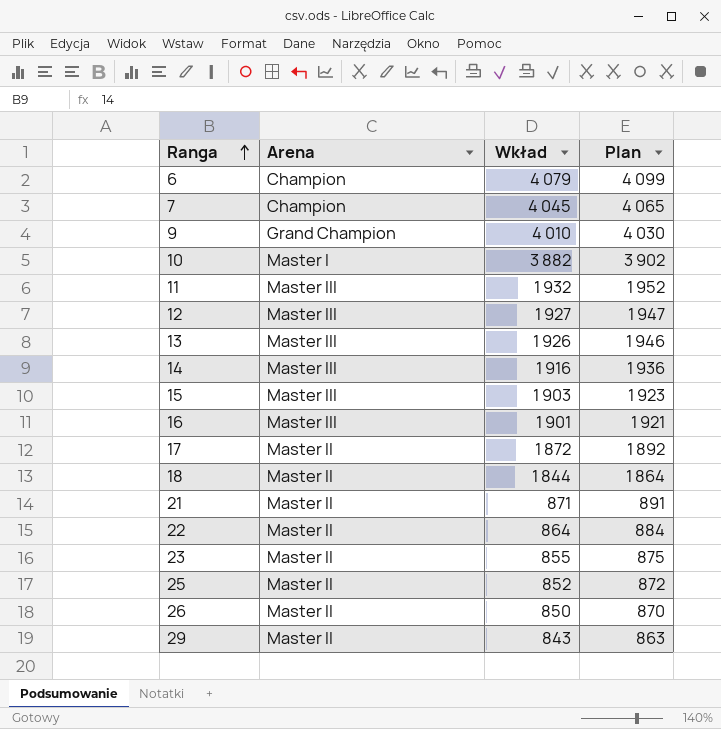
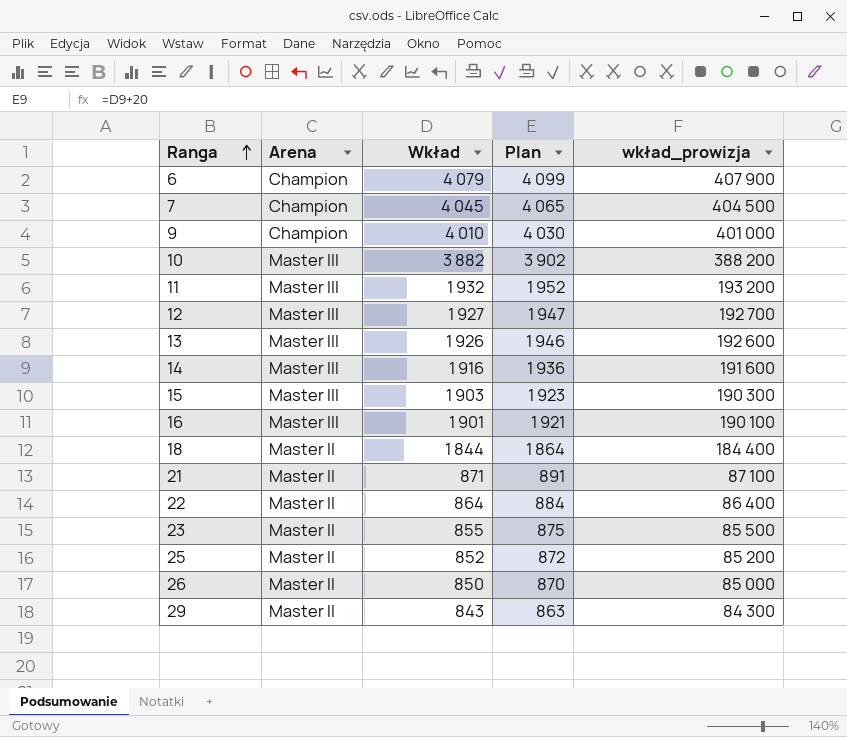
column wkład_prowizja | formula: none -> [Wkład] * 100
row 17: Master II | 1 872 | 1 892 -> none
9 | Arena: Grand Champion -> Champion
10 | Arena: Master I -> Master III

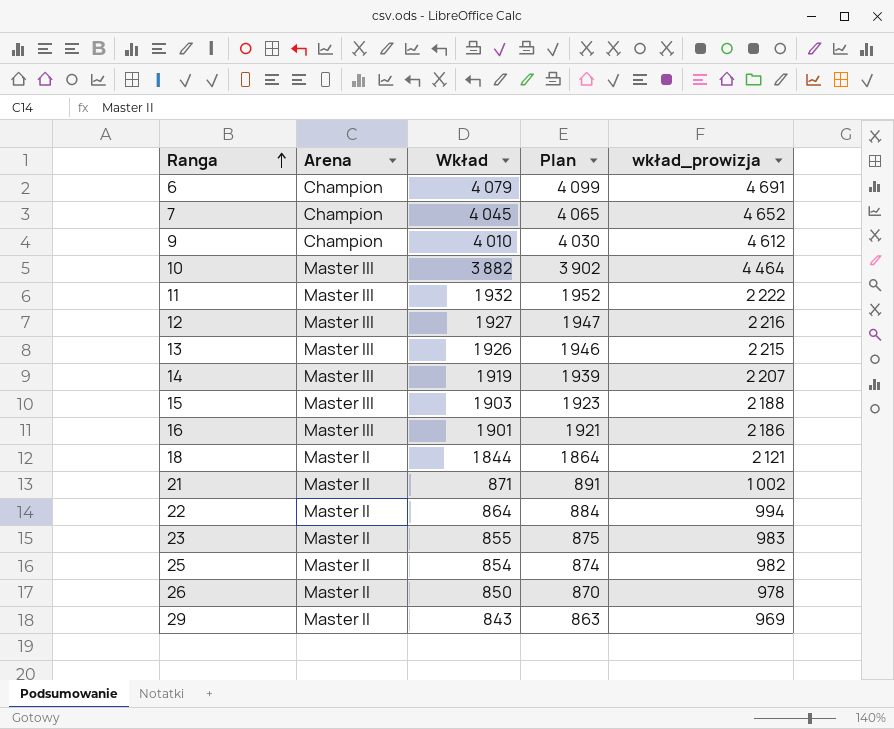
column wkład_prowizja | formula: [Wkład] * 100 -> [Wkład] * 1,15
14 | Wkład: 1 916 -> 1 919
14 | Plan: 1 936 -> 1 939
25 | Wkład: 852 -> 854
25 | Plan: 872 -> 874

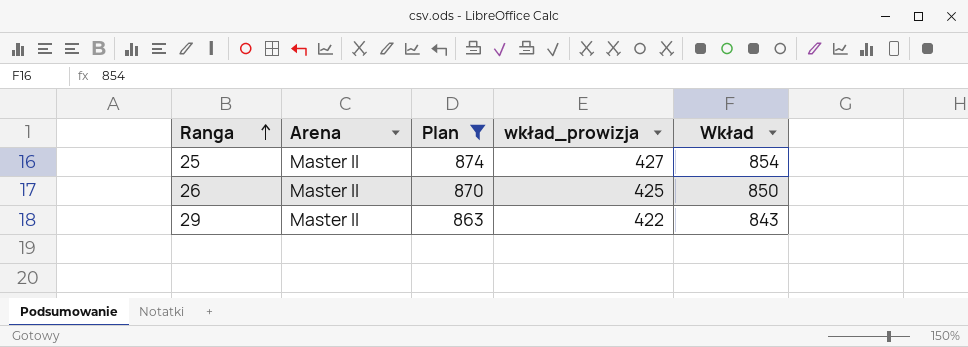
filter: none -> Plan <= 874
column wkład_prowizja | formula: [Wkład] * 1,15 -> [Wkład] * 0,5
column Wkład | position: 3 -> 5

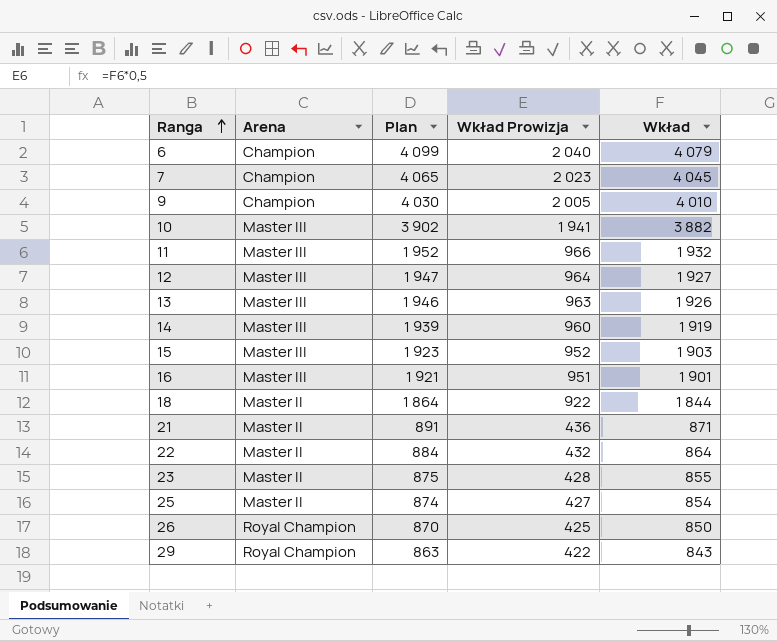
filter: Plan <= 874 -> none
column name: wkład_prowizja -> Wkład Prowizja
26 | Arena: Master II -> Royal Champion
29 | Arena: Master II -> Royal Champion

